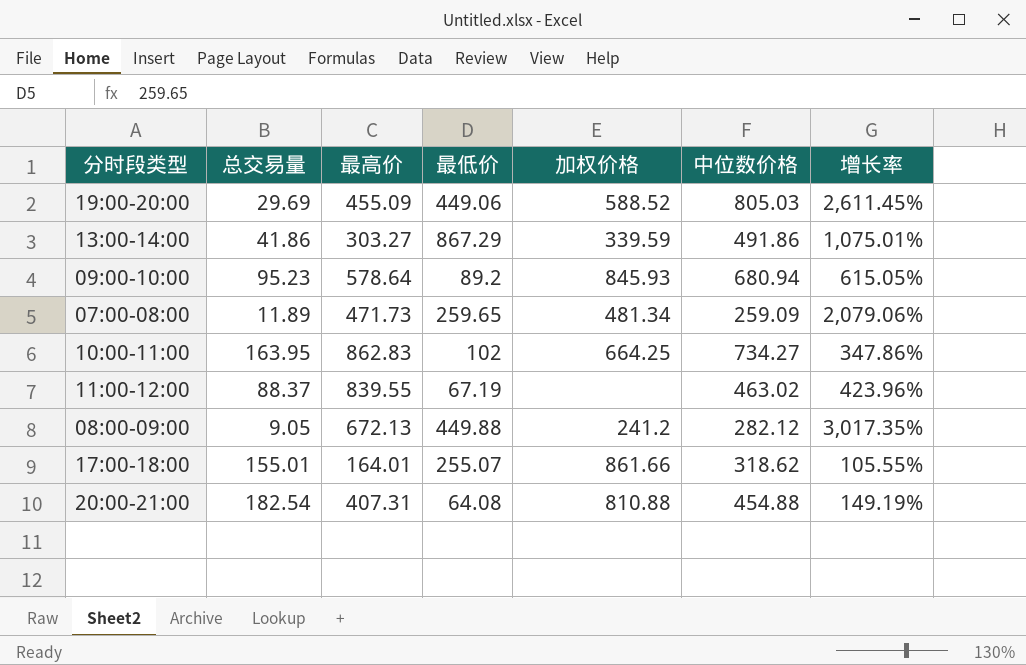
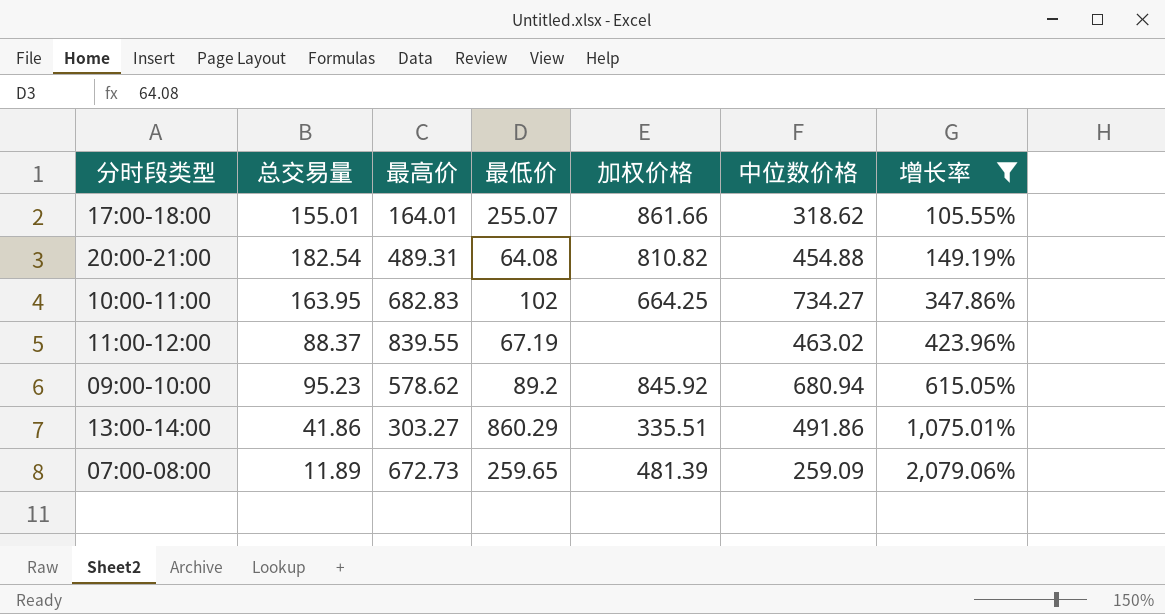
filter: none -> 增长率 <= 2,079.06%
row order: none -> 增长率 ascending
20:00-21:00 | 最高价: 407.31 -> 489.31
20:00-21:00 | 加权价格: 810.88 -> 810.82
10:00-11:00 | 最高价: 862.83 -> 682.83
09:00-10:00 | 最高价: 578.64 -> 578.62
09:00-10:00 | 加权价格: 845.93 -> 845.92
13:00-14:00 | 最低价: 867.29 -> 860.29
13:00-14:00 | 加权价格: 339.59 -> 335.51
07:00-08:00 | 最高价: 471.73 -> 672.73
07:00-08:00 | 加权价格: 481.34 -> 481.39

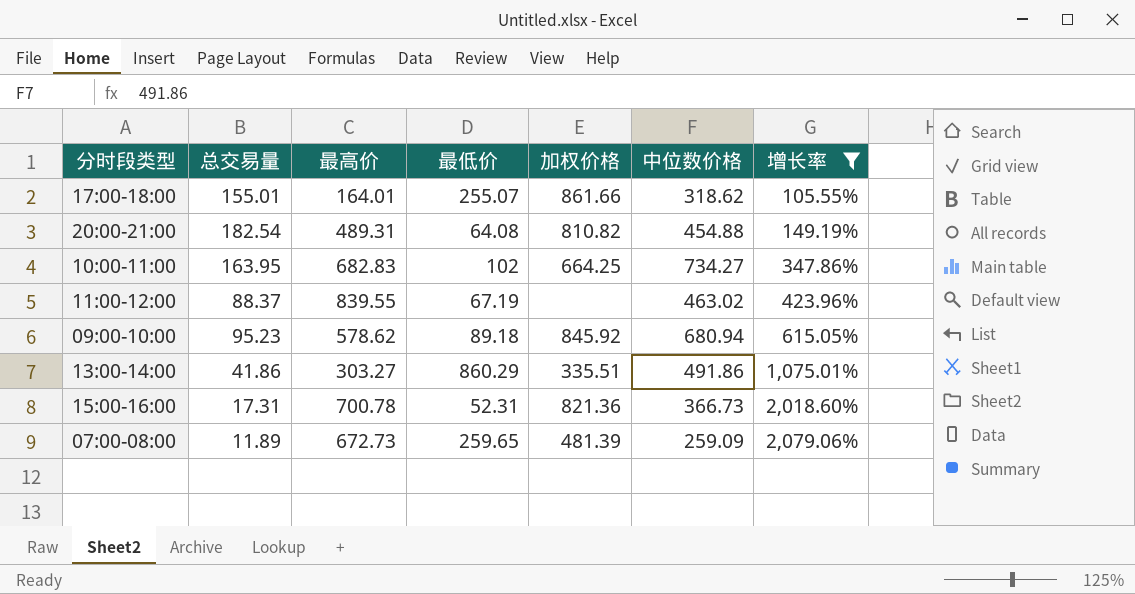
09:00-10:00 | 最低价: 89.2 -> 89.18
row 15:00-16:00: none -> 17.31 | 700.78 | 52.31 | 821.36 | 366.73 | 2,018.60%

